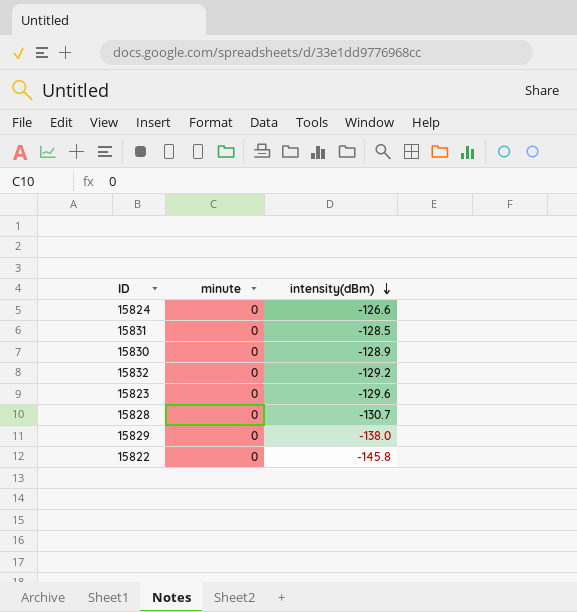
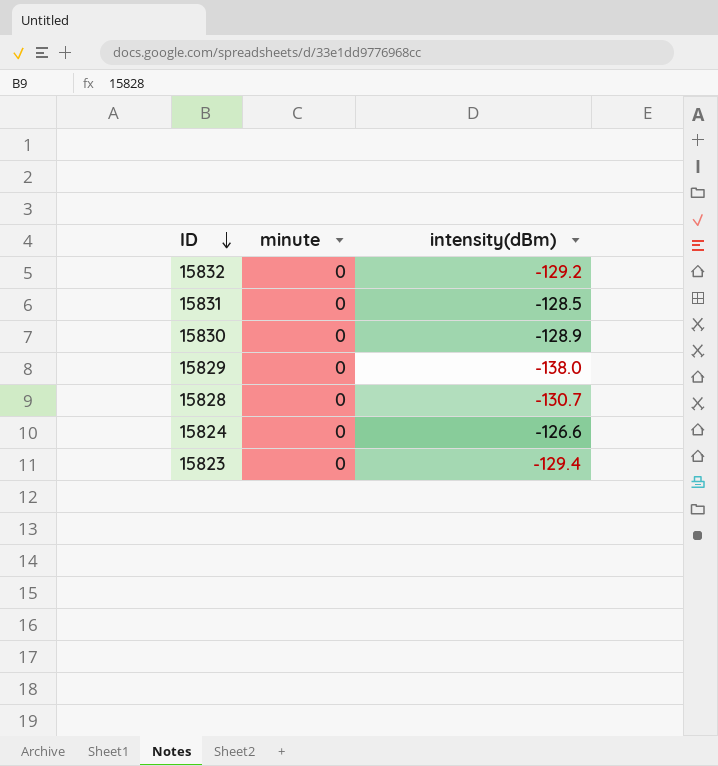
row order: intensity(dBm) descending -> ID descending
row 15822: 0 | -145.8 -> none
15823 | intensity(dBm): -129.6 -> -129.4

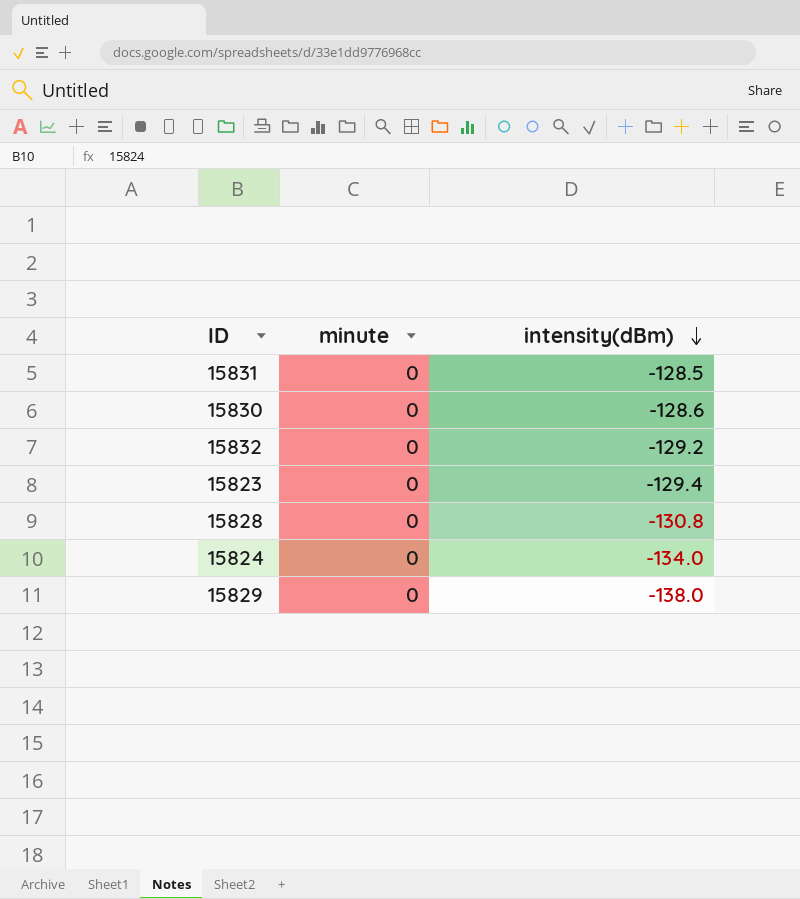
row order: ID descending -> intensity(dBm) descending
15830 | intensity(dBm): -128.9 -> -128.6
15828 | intensity(dBm): -130.7 -> -130.8
15824 | intensity(dBm): -126.6 -> -134.0

